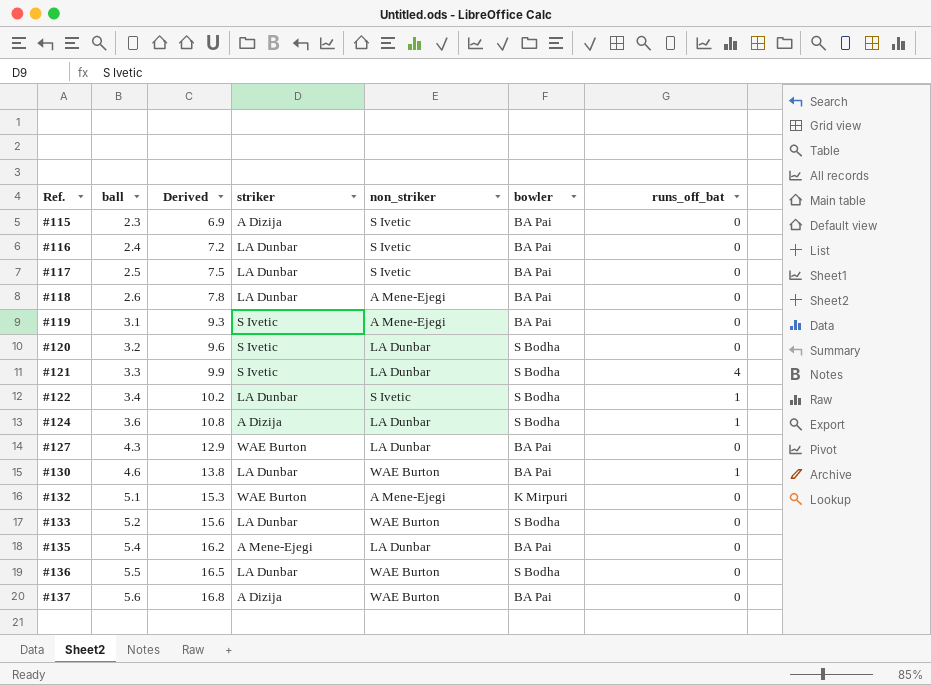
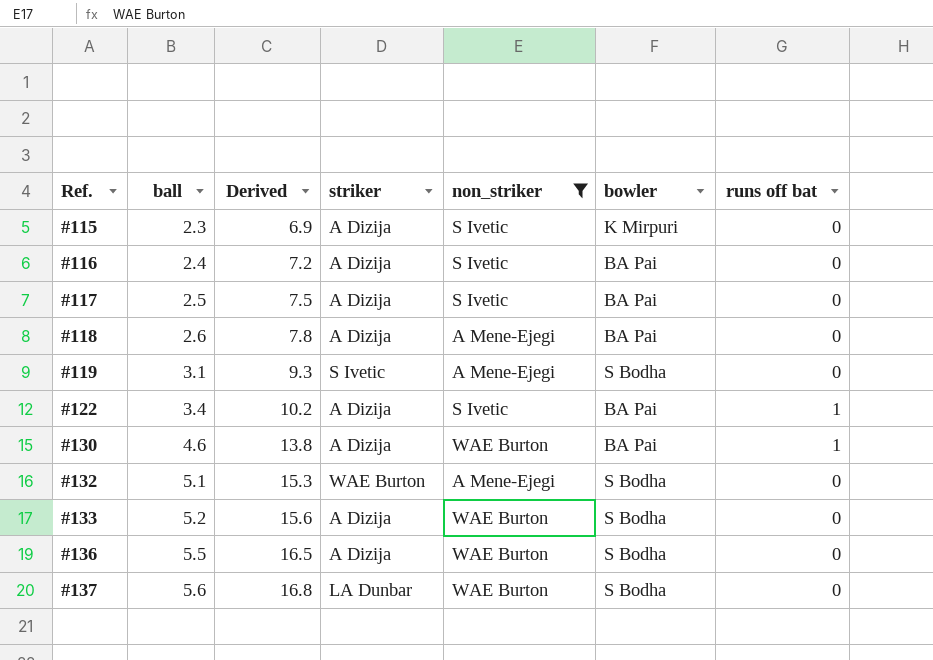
filter: none -> non_striker != LA Dunbar
column name: runs_off_bat -> runs off bat
#115 | bowler: BA Pai -> K Mirpuri
#116 | striker: LA Dunbar -> A Dizija
#117 | striker: LA Dunbar -> A Dizija
#118 | striker: LA Dunbar -> A Dizija
#119 | bowler: BA Pai -> S Bodha
#122 | striker: LA Dunbar -> A Dizija
#122 | bowler: S Bodha -> BA Pai
#130 | striker: LA Dunbar -> A Dizija
#132 | bowler: K Mirpuri -> S Bodha
#133 | striker: LA Dunbar -> A Dizija
#136 | striker: LA Dunbar -> A Dizija
#137 | striker: A Dizija -> LA Dunbar
#137 | bowler: BA Pai -> S Bodha

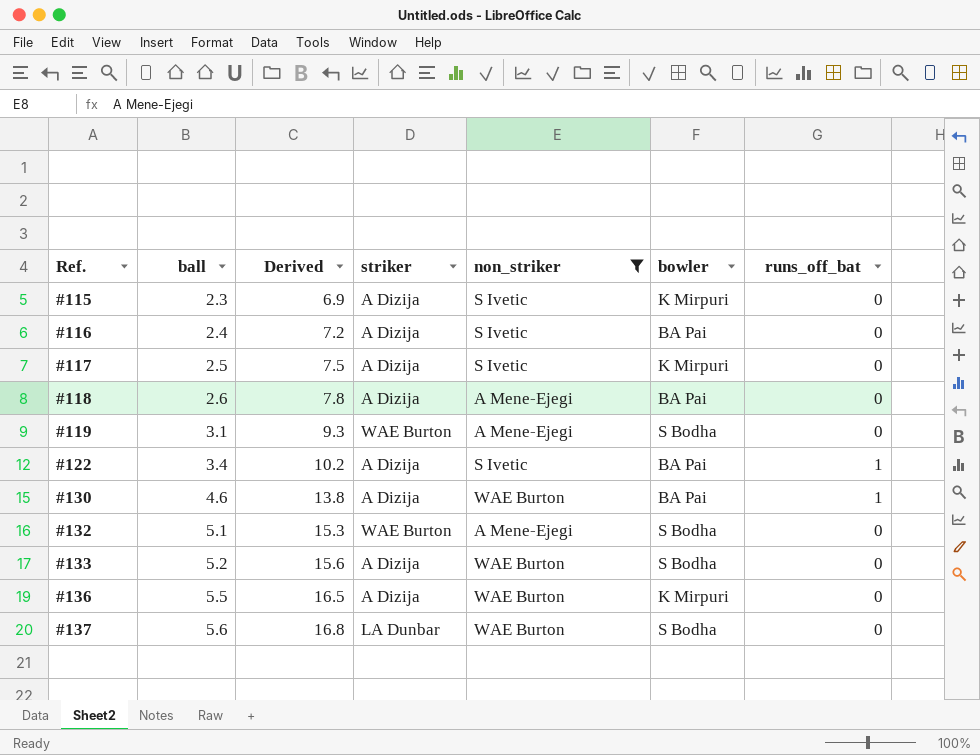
column name: runs off bat -> runs_off_bat
#117 | bowler: BA Pai -> K Mirpuri
#119 | striker: S Ivetic -> WAE Burton
#136 | bowler: S Bodha -> K Mirpuri

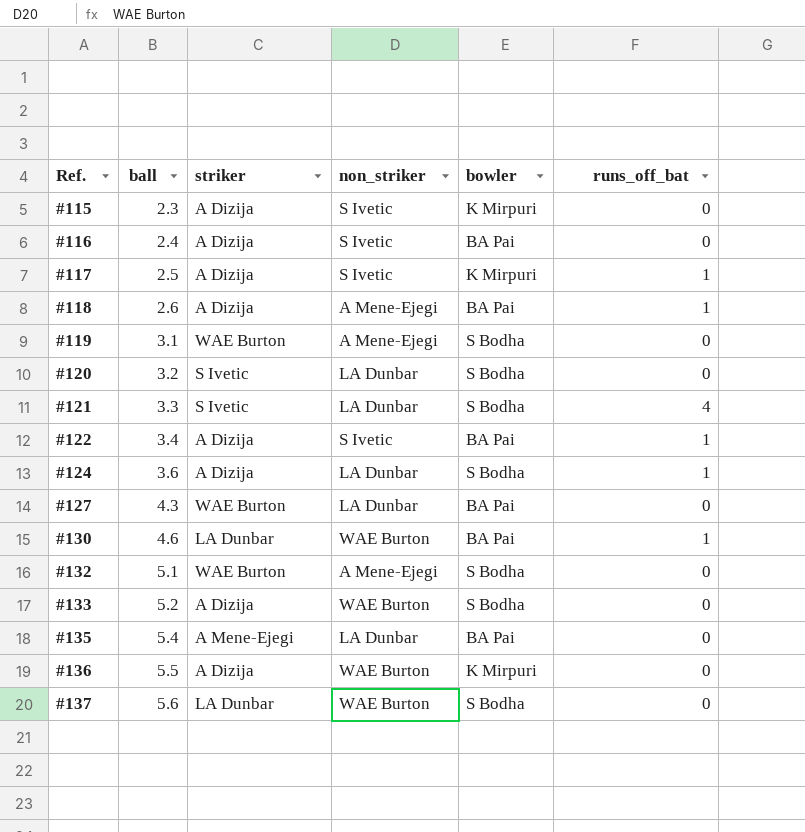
filter: non_striker != LA Dunbar -> none
column Derived | formula: [ball] * 3 -> none
#117 | runs_off_bat: 0 -> 1
#118 | runs_off_bat: 0 -> 1
#130 | striker: A Dizija -> LA Dunbar

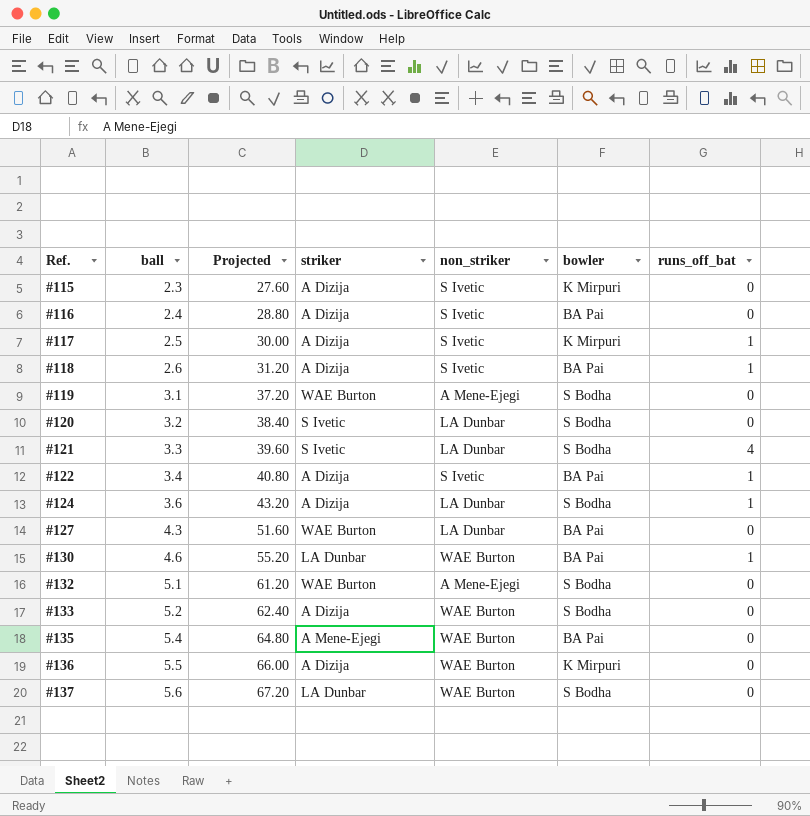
column Projected | formula: none -> [ball] * 12
#118 | non_striker: A Mene-Ejegi -> S Ivetic
#135 | non_striker: LA Dunbar -> WAE Burton

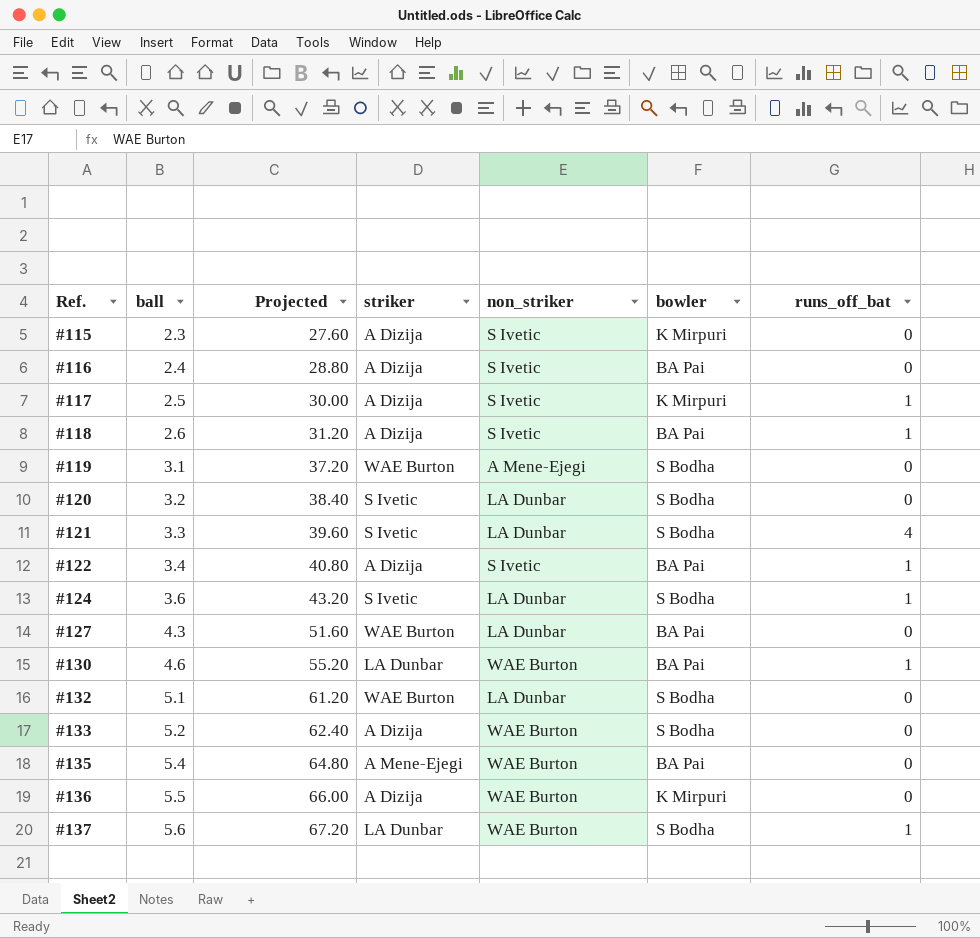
#124 | striker: A Dizija -> S Ivetic
#132 | non_striker: A Mene-Ejegi -> LA Dunbar
#137 | runs_off_bat: 0 -> 1

